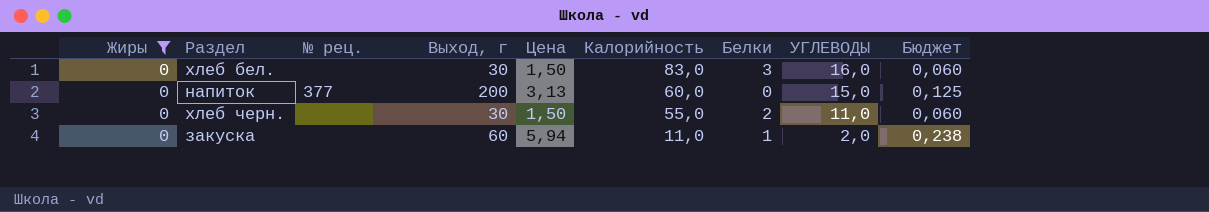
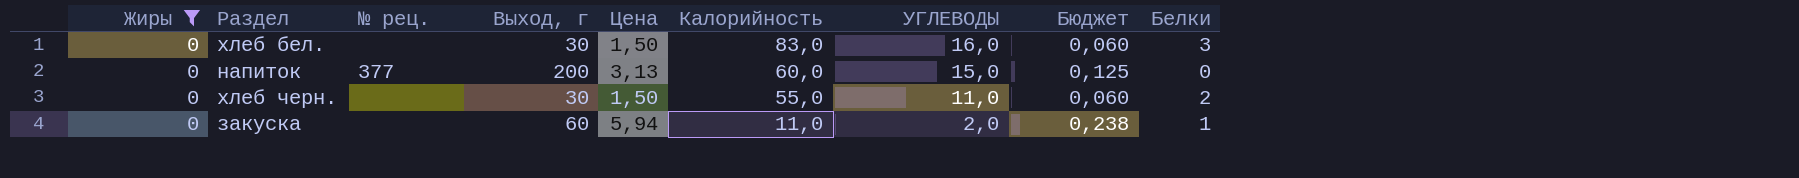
column Белки | position: 7 -> 9

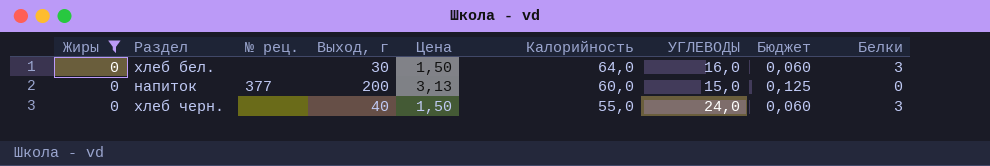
row закуска: 0 | none | 60 | 5,94 | 11,0 | 2,0 | 0,238 | 1 -> none
хлеб бел. | Калорийность: 83,0 -> 64,0
хлеб черн. | Выход, г: 30 -> 40
хлеб черн. | УГЛЕВОДЫ: 11,0 -> 24,0
хлеб черн. | Белки: 2 -> 3

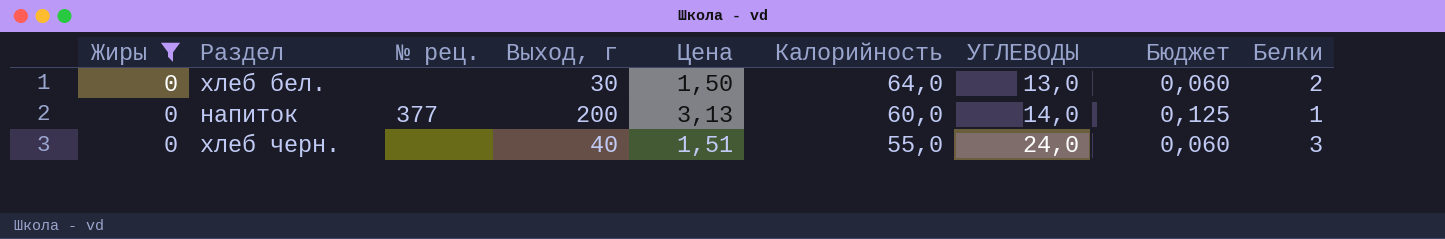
хлеб бел. | УГЛЕВОДЫ: 16,0 -> 13,0
хлеб бел. | Белки: 3 -> 2
напиток | УГЛЕВОДЫ: 15,0 -> 14,0
напиток | Белки: 0 -> 1
хлеб черн. | Цена: 1,50 -> 1,51

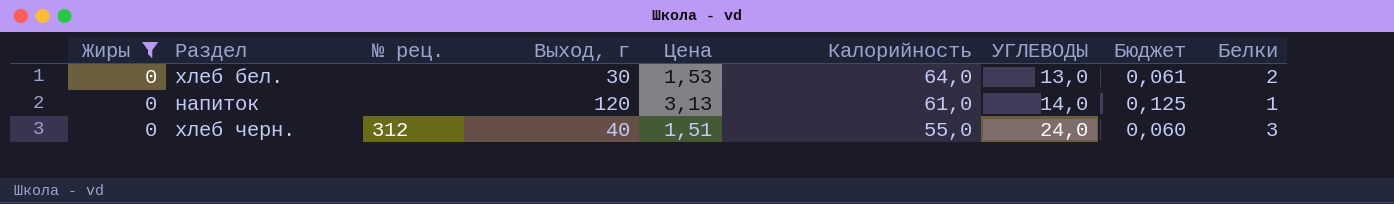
хлеб бел. | Цена: 1,50 -> 1,53
хлеб бел. | Бюджет: 0,060 -> 0,061
напиток | № рец.: 377 -> none
напиток | Выход, г: 200 -> 120
напиток | Калорийность: 60,0 -> 61,0
хлеб черн. | № рец.: none -> 312

